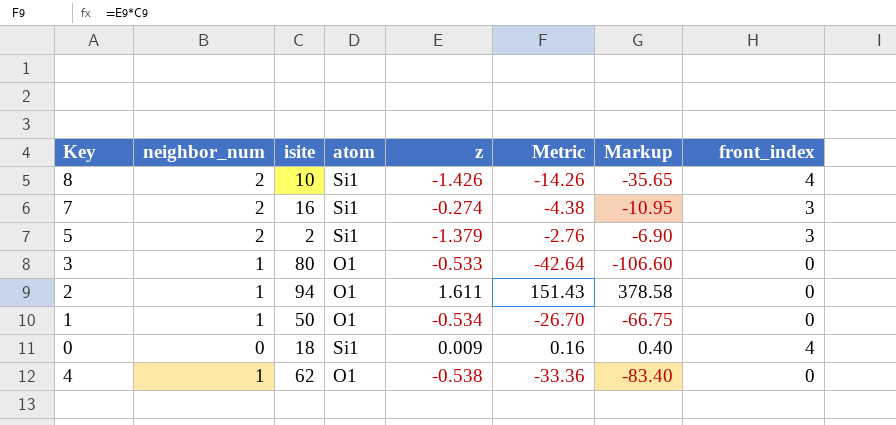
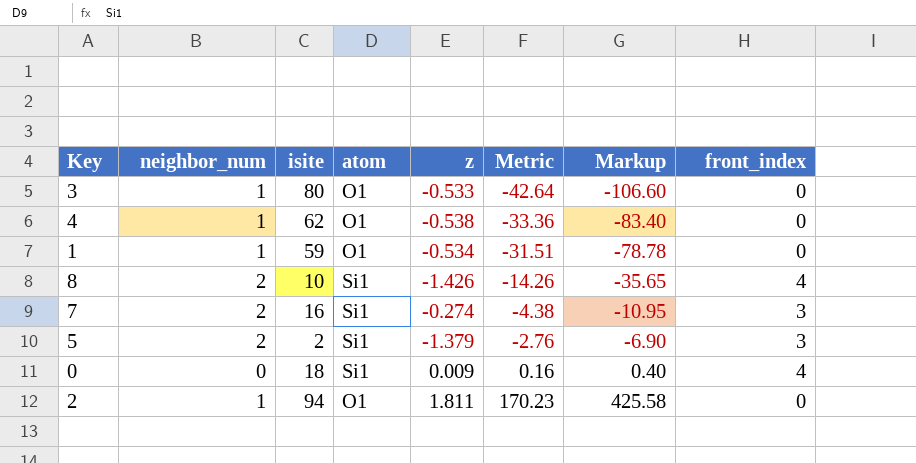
row order: none -> Metric ascending
1 | isite: 50 -> 59
1 | Metric: -26.70 -> -31.51
1 | Markup: -66.75 -> -78.78
2 | z: 1.611 -> 1.811
2 | Metric: 151.43 -> 170.23
2 | Markup: 378.58 -> 425.58

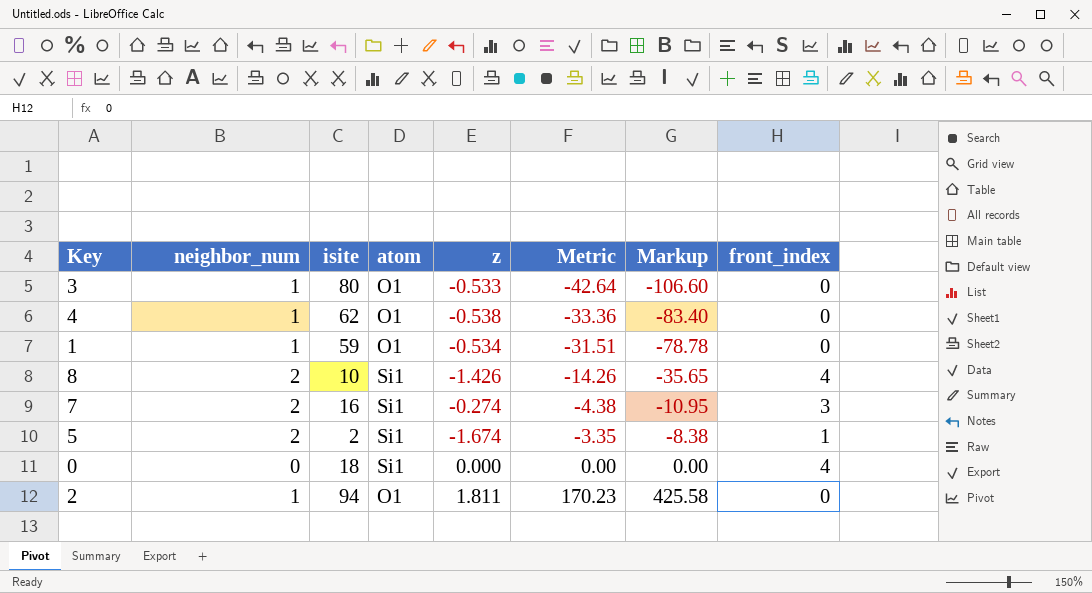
5 | z: -1.379 -> -1.674
5 | Metric: -2.76 -> -3.35
5 | Markup: -6.90 -> -8.38
5 | front_index: 3 -> 1
0 | z: 0.009 -> 0.000
0 | Metric: 0.16 -> 0.00
0 | Markup: 0.40 -> 0.00

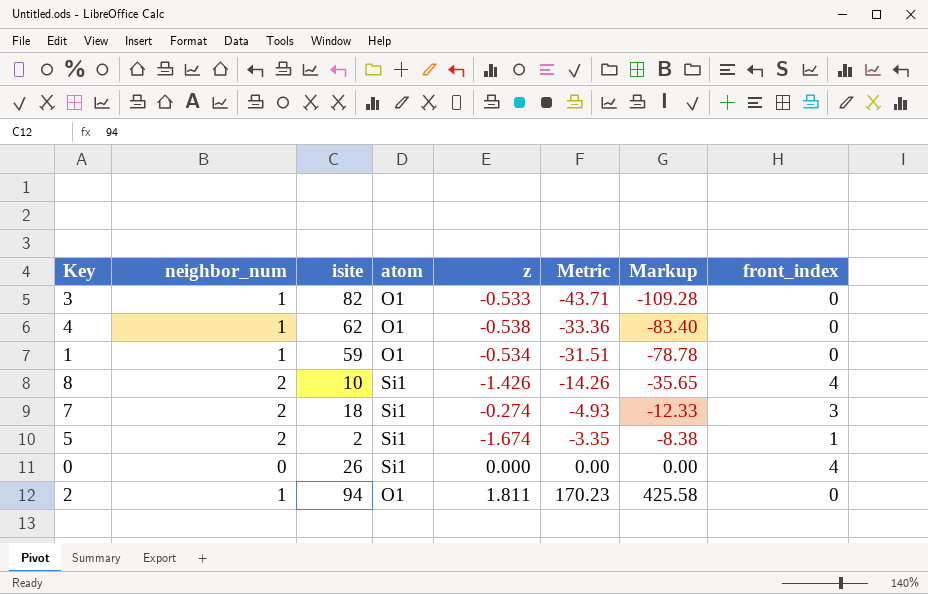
3 | isite: 80 -> 82
3 | Metric: -42.64 -> -43.71
3 | Markup: -106.60 -> -109.28
7 | isite: 16 -> 18
7 | Metric: -4.38 -> -4.93
7 | Markup: -10.95 -> -12.33
0 | isite: 18 -> 26

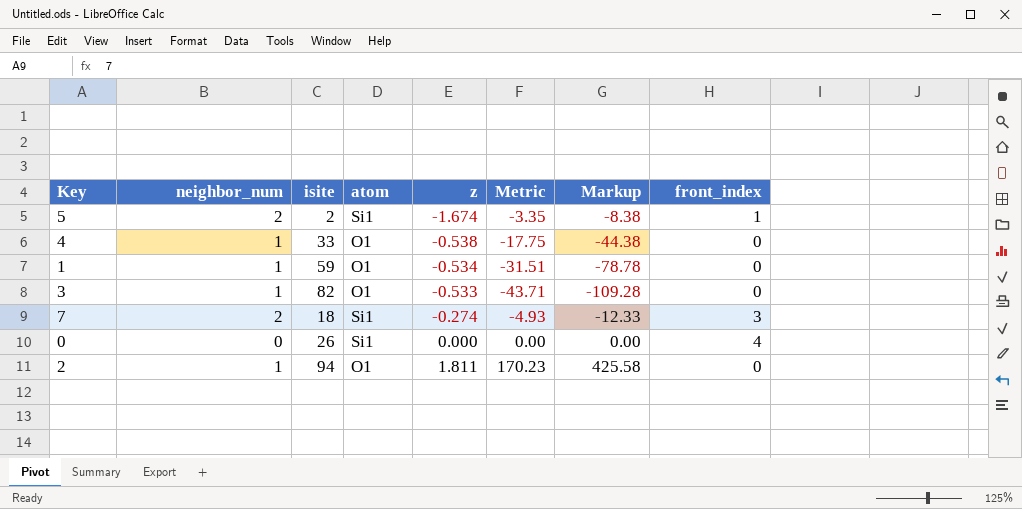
row order: Metric ascending -> z ascending
row 8: 2 | 10 | Si1 | -1.426 | -14.26 | -35.65 | 4 -> none
4 | isite: 62 -> 33
4 | Metric: -33.36 -> -17.75
4 | Markup: -83.40 -> -44.38

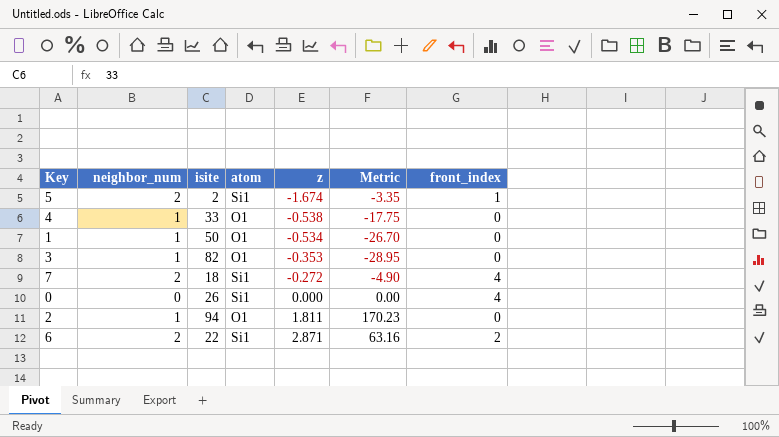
column Markup | formula: [Metric] * 2.5 -> none
1 | isite: 59 -> 50
1 | Metric: -31.51 -> -26.70
3 | z: -0.533 -> -0.353
3 | Metric: -43.71 -> -28.95
7 | z: -0.274 -> -0.272
7 | Metric: -4.93 -> -4.90
7 | front_index: 3 -> 4
row 6: none -> 2 | 22 | Si1 | 2.871 | 63.16 | 2

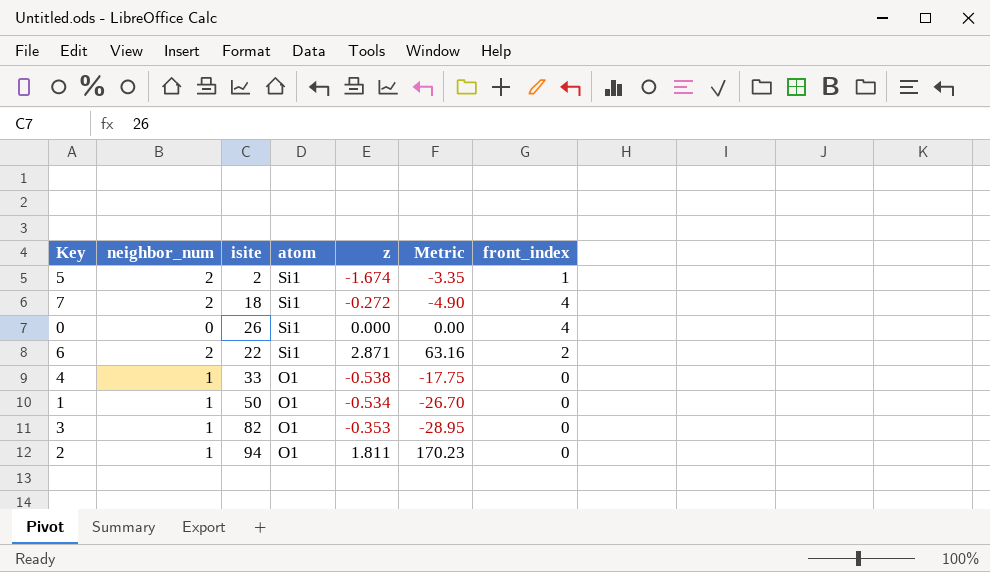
row order: z ascending -> atom descending

